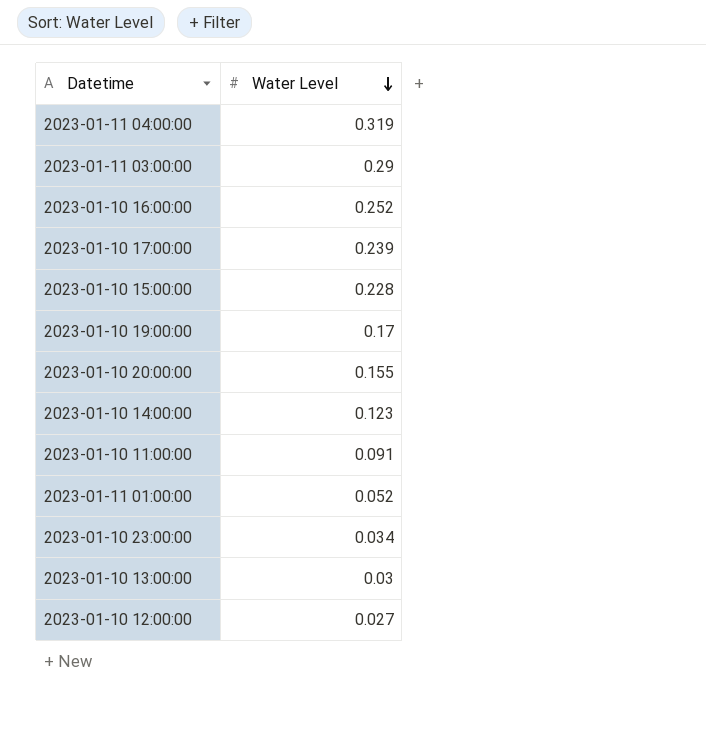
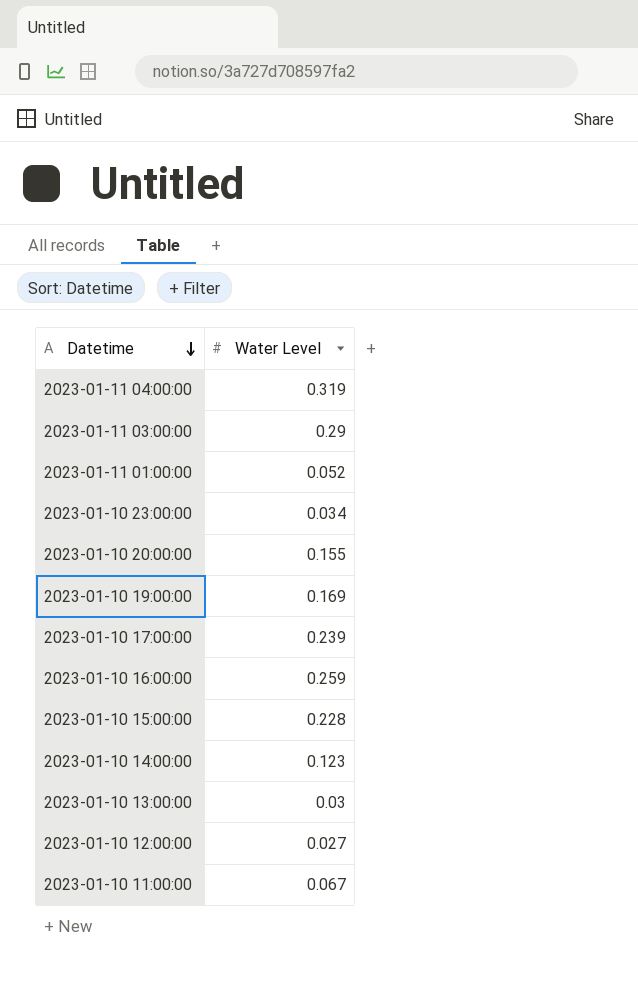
row order: Water Level descending -> Datetime descending
2023-01-10 19:00:00 | Water Level: 0.17 -> 0.169
2023-01-10 16:00:00 | Water Level: 0.252 -> 0.259
2023-01-10 11:00:00 | Water Level: 0.091 -> 0.067

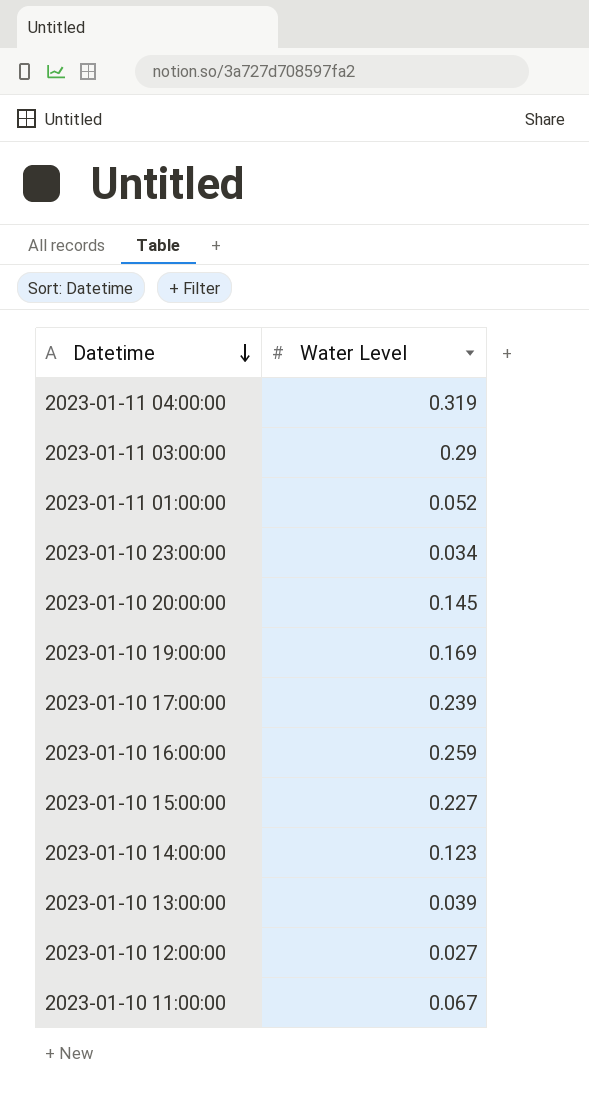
2023-01-10 20:00:00 | Water Level: 0.155 -> 0.145
2023-01-10 15:00:00 | Water Level: 0.228 -> 0.227
2023-01-10 13:00:00 | Water Level: 0.03 -> 0.039

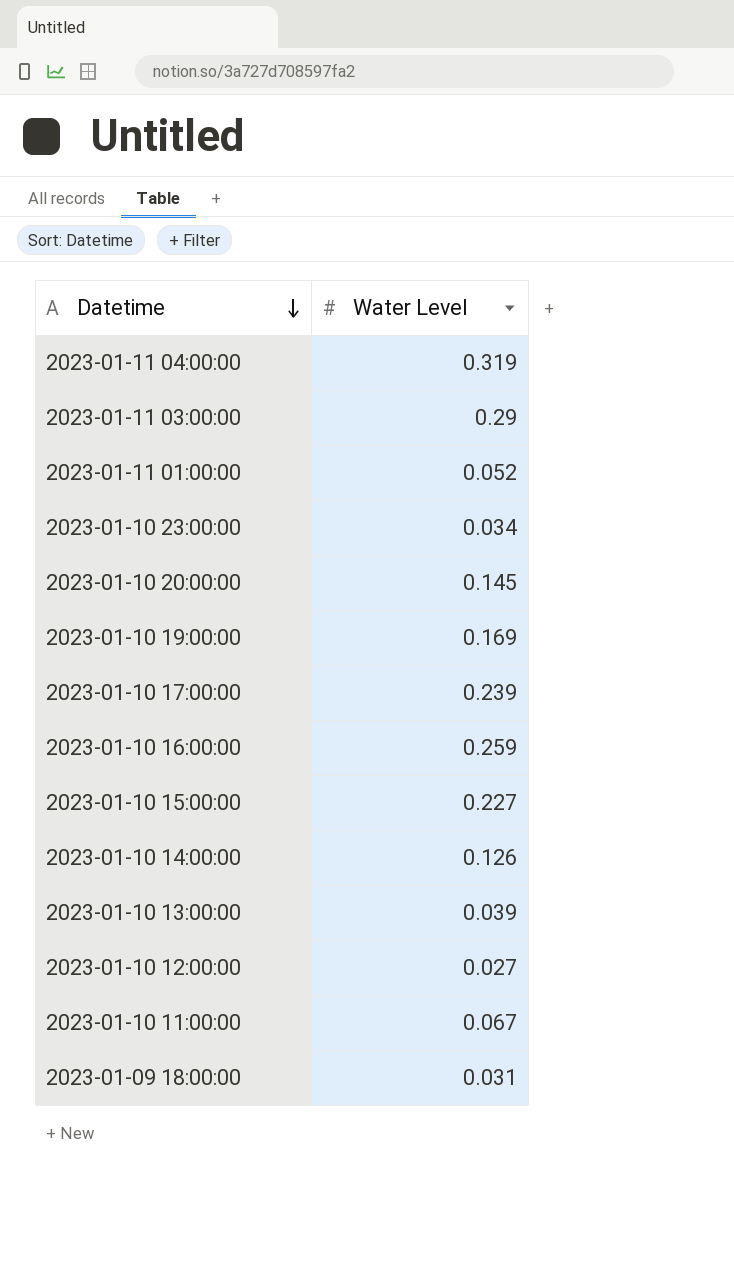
2023-01-10 14:00:00 | Water Level: 0.123 -> 0.126
row 2023-01-09 18:00:00: none -> 0.031

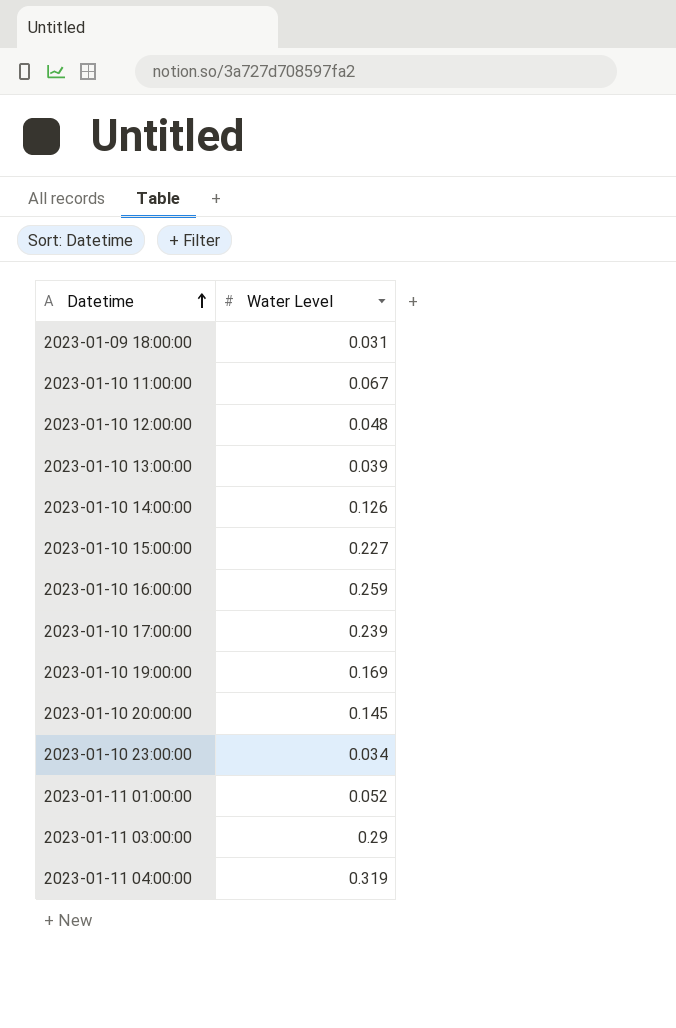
row order: Datetime descending -> Datetime ascending
2023-01-10 12:00:00 | Water Level: 0.027 -> 0.048

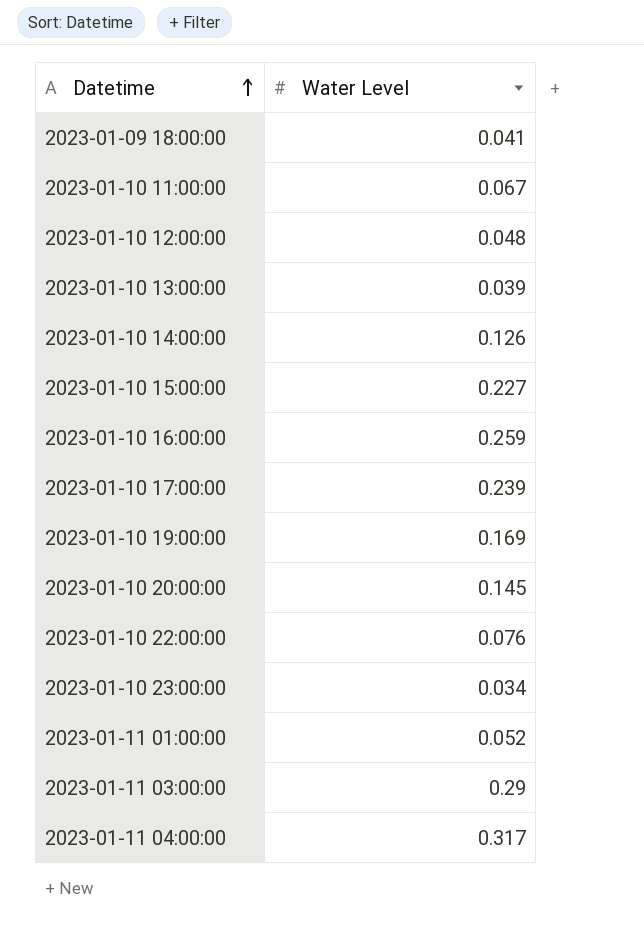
2023-01-09 18:00:00 | Water Level: 0.031 -> 0.041
row 2023-01-10 22:00:00: none -> 0.076
2023-01-11 04:00:00 | Water Level: 0.319 -> 0.317

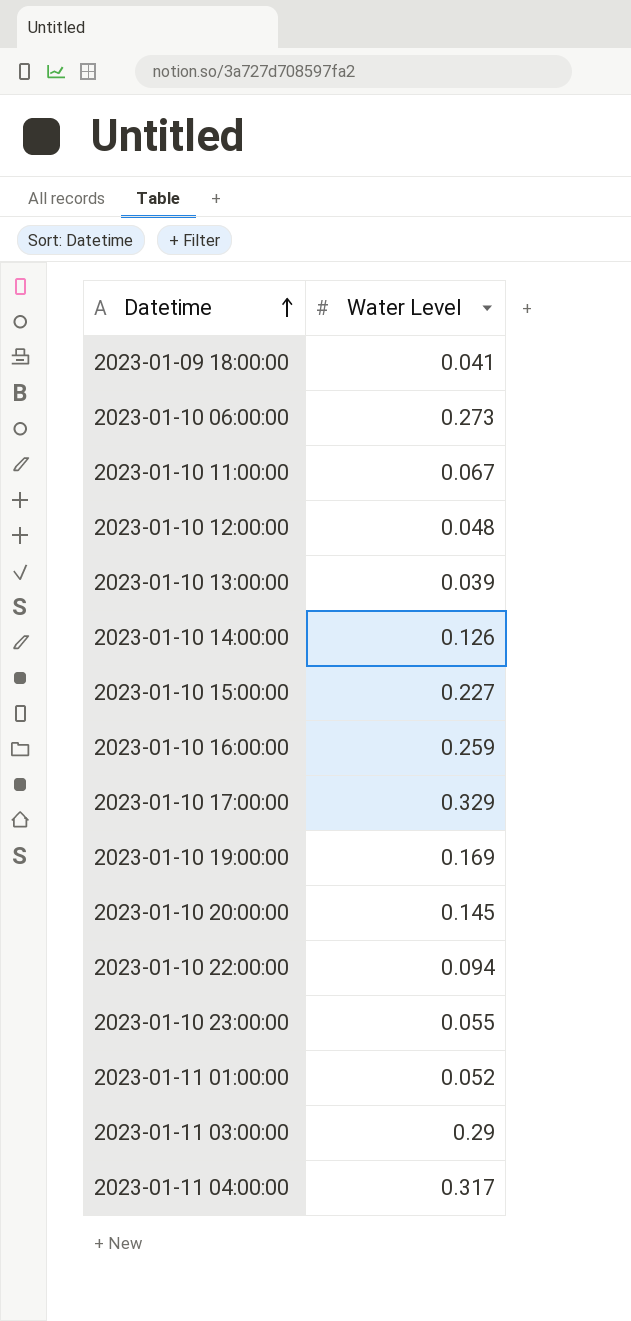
row 2023-01-10 06:00:00: none -> 0.273
2023-01-10 17:00:00 | Water Level: 0.239 -> 0.329
2023-01-10 22:00:00 | Water Level: 0.076 -> 0.094
2023-01-10 23:00:00 | Water Level: 0.034 -> 0.055

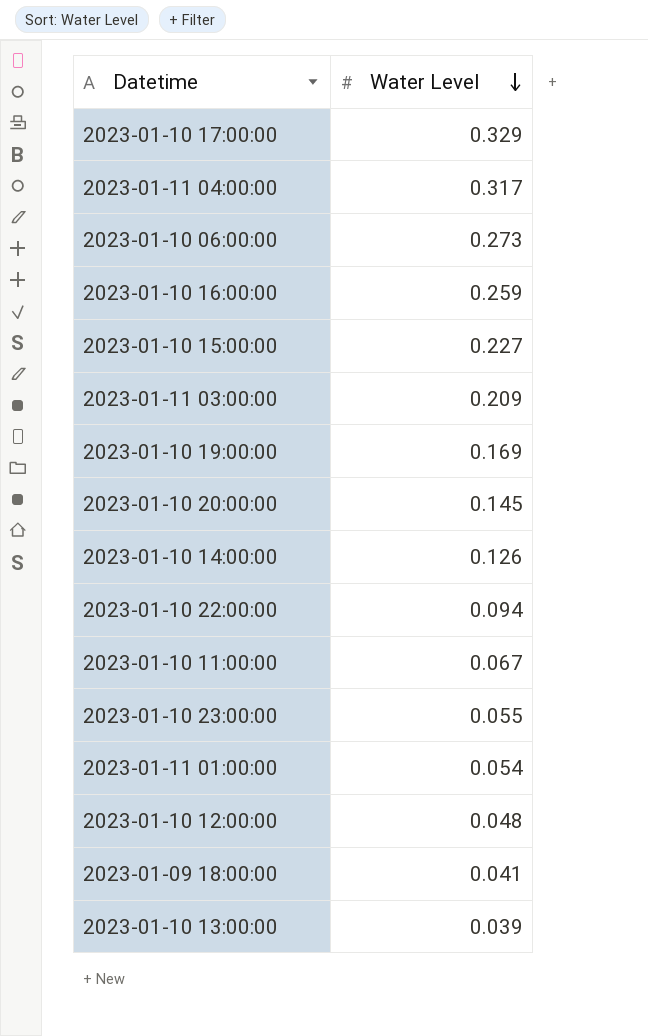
row order: Datetime ascending -> Water Level descending
2023-01-11 03:00:00 | Water Level: 0.29 -> 0.209
2023-01-11 01:00:00 | Water Level: 0.052 -> 0.054

